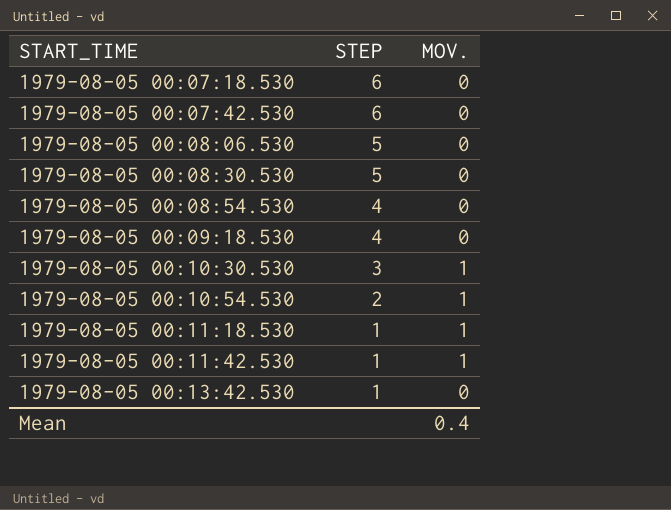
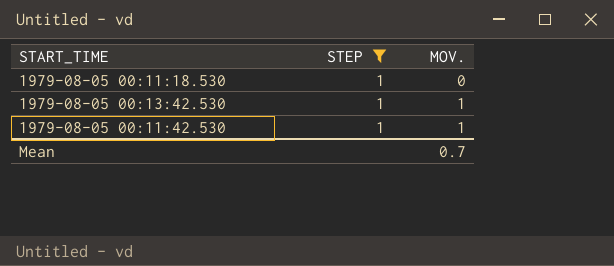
filter: none -> STEP = 1
row order: START_TIME ascending -> MOV. ascending
1979-08-05 00:11:18.530 | MOV.: 1 -> 0
1979-08-05 00:13:42.530 | MOV.: 0 -> 1
Mean | MOV.: 0.4 -> 0.7

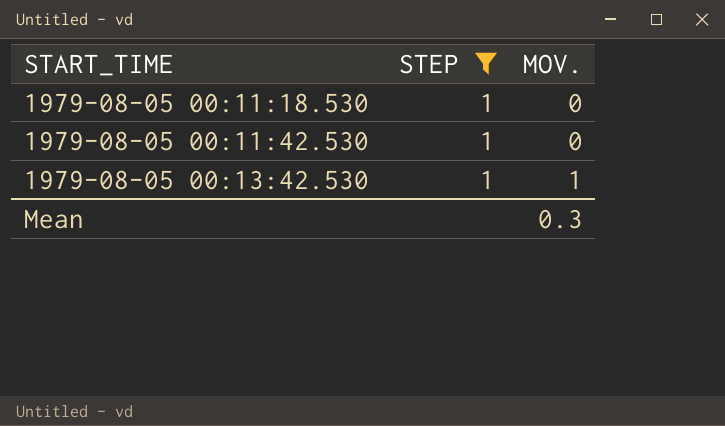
row order: MOV. ascending -> START_TIME ascending
1979-08-05 00:11:42.530 | MOV.: 1 -> 0
Mean | MOV.: 0.7 -> 0.3

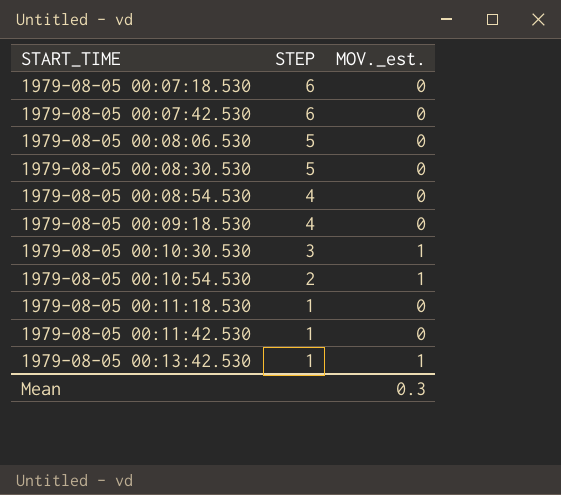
filter: STEP = 1 -> none
column name: MOV. -> MOV._est.

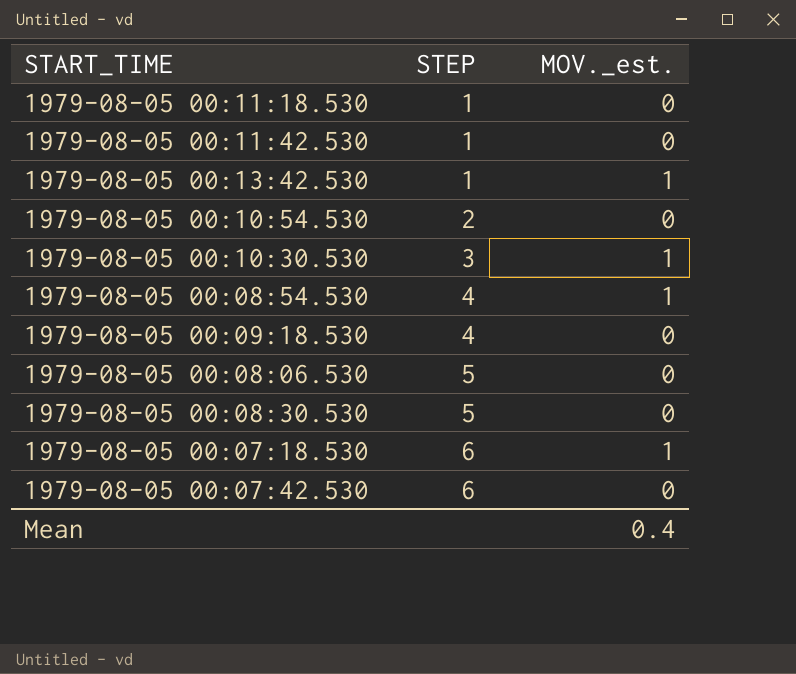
row order: START_TIME ascending -> STEP ascending
1979-08-05 00:10:54.530 | MOV._est.: 1 -> 0
1979-08-05 00:08:54.530 | MOV._est.: 0 -> 1
1979-08-05 00:07:18.530 | MOV._est.: 0 -> 1
Mean | MOV._est.: 0.3 -> 0.4

